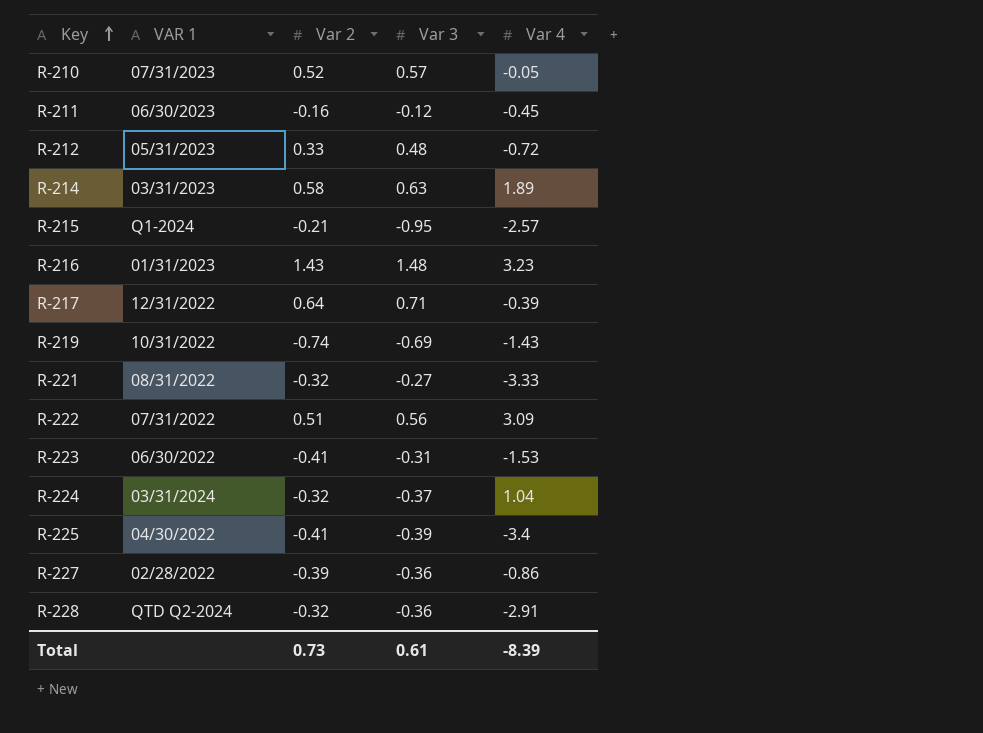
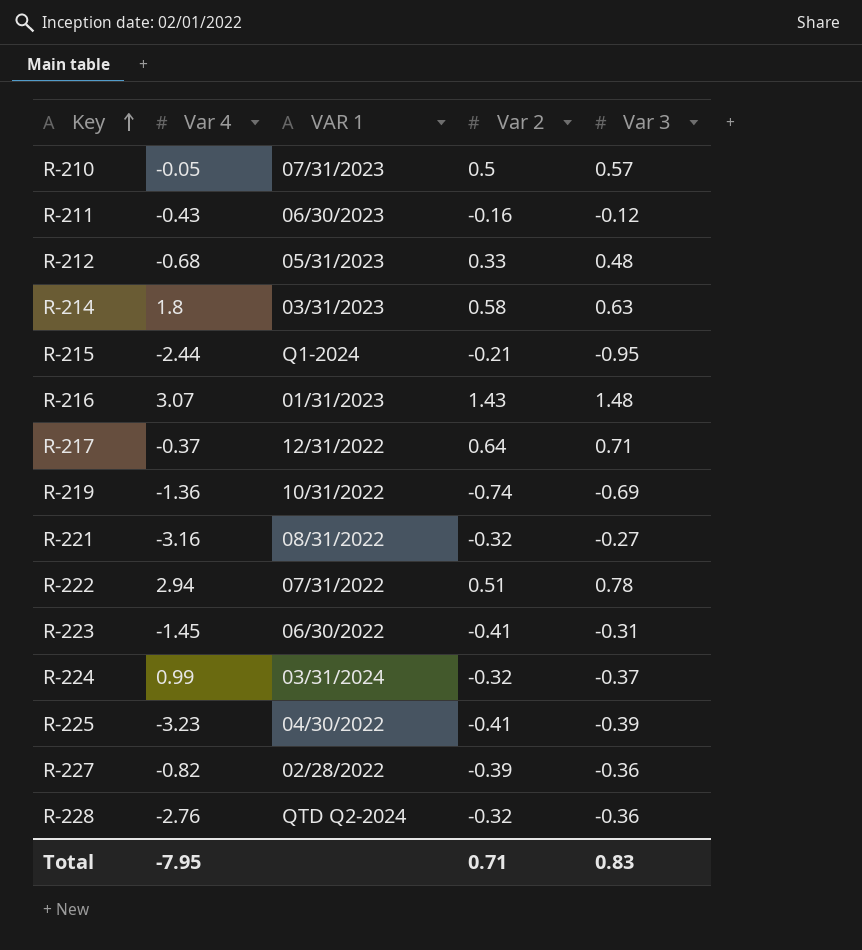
column Var 4 | position: 5 -> 2
R-210 | Var 2: 0.52 -> 0.5
R-211 | Var 4: -0.45 -> -0.43
R-212 | Var 4: -0.72 -> -0.68
R-214 | Var 4: 1.89 -> 1.8
R-215 | Var 4: -2.57 -> -2.44
R-216 | Var 4: 3.23 -> 3.07
R-217 | Var 4: -0.39 -> -0.37
R-219 | Var 4: -1.43 -> -1.36
R-221 | Var 4: -3.33 -> -3.16
R-222 | Var 4: 3.09 -> 2.94
R-222 | Var 3: 0.56 -> 0.78
R-223 | Var 4: -1.53 -> -1.45
R-224 | Var 4: 1.04 -> 0.99
R-225 | Var 4: -3.4 -> -3.23
R-227 | Var 4: -0.86 -> -0.82
R-228 | Var 4: -2.91 -> -2.76
Total | Var 4: -8.39 -> -7.95
Total | Var 2: 0.73 -> 0.71
Total | Var 3: 0.61 -> 0.83

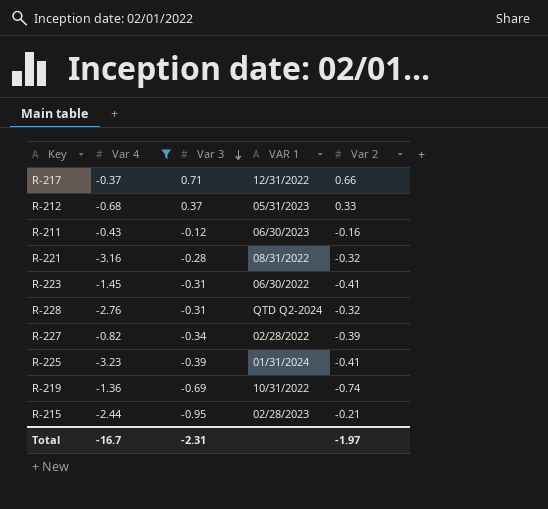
filter: none -> Var 4 <= -0.37
row order: Key ascending -> Var 3 descending
column Var 3 | position: 5 -> 3
R-217 | Var 2: 0.64 -> 0.66
R-212 | Var 3: 0.48 -> 0.37
R-221 | Var 3: -0.27 -> -0.28
R-228 | Var 3: -0.36 -> -0.31
R-227 | Var 3: -0.36 -> -0.34
R-225 | VAR 1: 04/30/2022 -> 01/31/2024
R-215 | VAR 1: Q1-2024 -> 02/28/2023
Total | Var 4: -7.95 -> -16.7
Total | Var 3: 0.83 -> -2.31
Total | Var 2: 0.71 -> -1.97

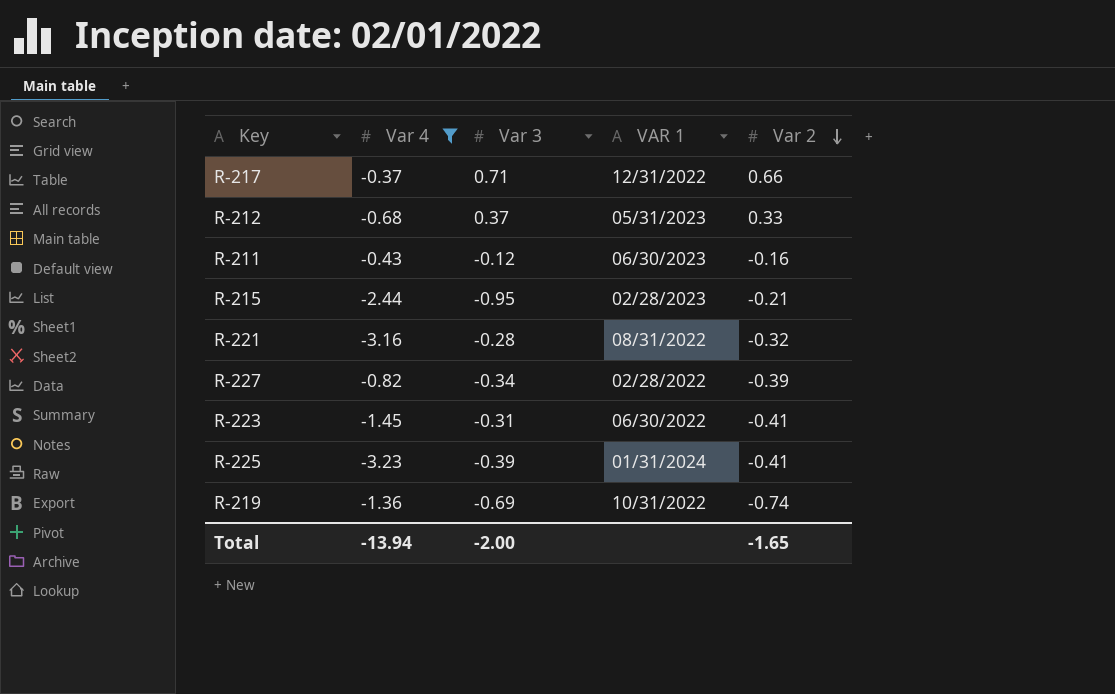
row order: Var 3 descending -> Var 2 descending
row R-228: -2.76 | -0.31 | QTD Q2-2024 | -0.32 -> none
Total | Var 4: -16.7 -> -13.94
Total | Var 3: -2.31 -> -2.00
Total | Var 2: -1.97 -> -1.65

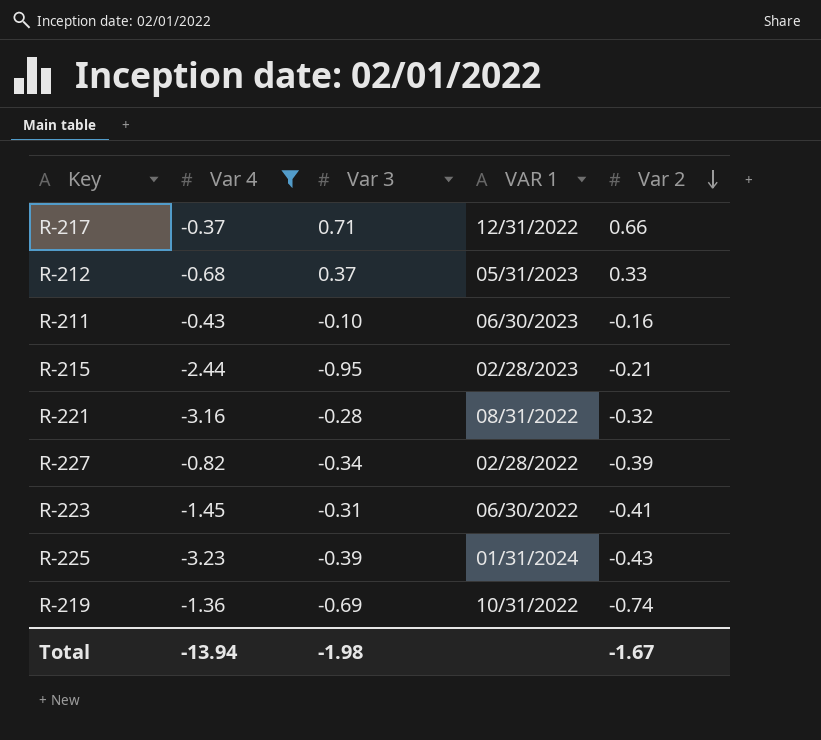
R-211 | Var 3: -0.12 -> -0.10
R-225 | Var 2: -0.41 -> -0.43
Total | Var 3: -2.00 -> -1.98
Total | Var 2: -1.65 -> -1.67

